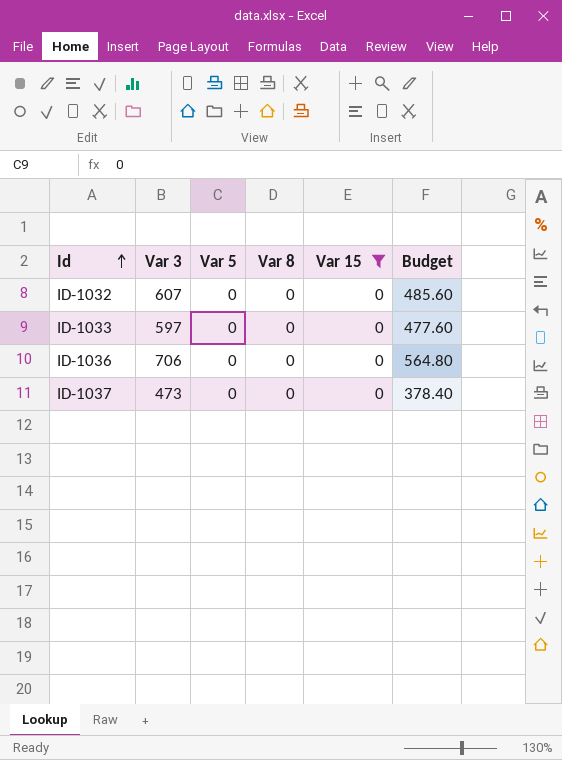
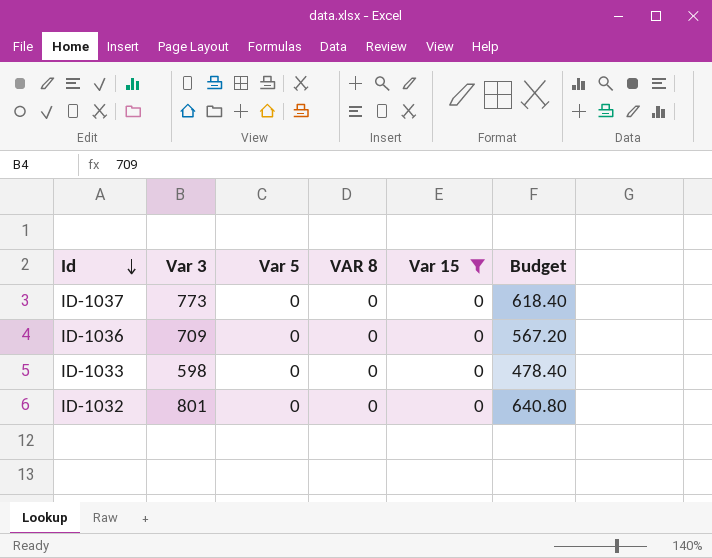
row order: Id ascending -> Id descending
column name: Var 8 -> VAR 8
ID-1037 | Var 3: 473 -> 773
ID-1037 | Budget: 378.40 -> 618.40
ID-1036 | Var 3: 706 -> 709
ID-1036 | Budget: 564.80 -> 567.20
ID-1033 | Var 3: 597 -> 598
ID-1033 | Budget: 477.60 -> 478.40
ID-1032 | Var 3: 607 -> 801
ID-1032 | Budget: 485.60 -> 640.80

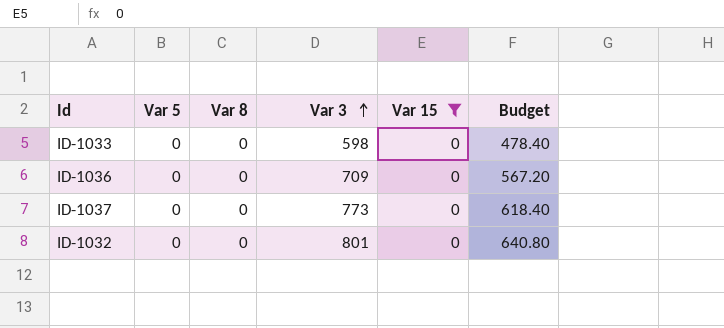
row order: Id descending -> Var 3 ascending
column name: VAR 8 -> Var 8
column Var 3 | position: 2 -> 4

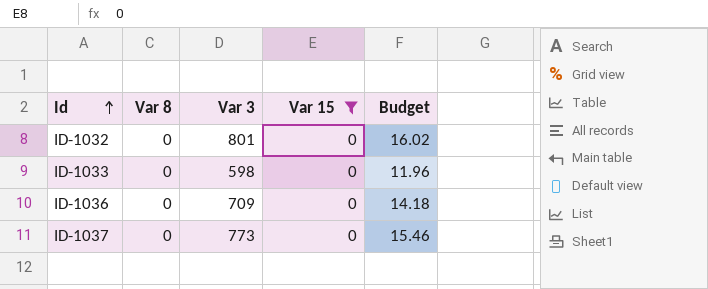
row order: Var 3 ascending -> Id ascending
column Var 5 | position: 2 -> none
column Budget | formula: [Var 3] * 0.8 -> [Var 3] * 0.02

